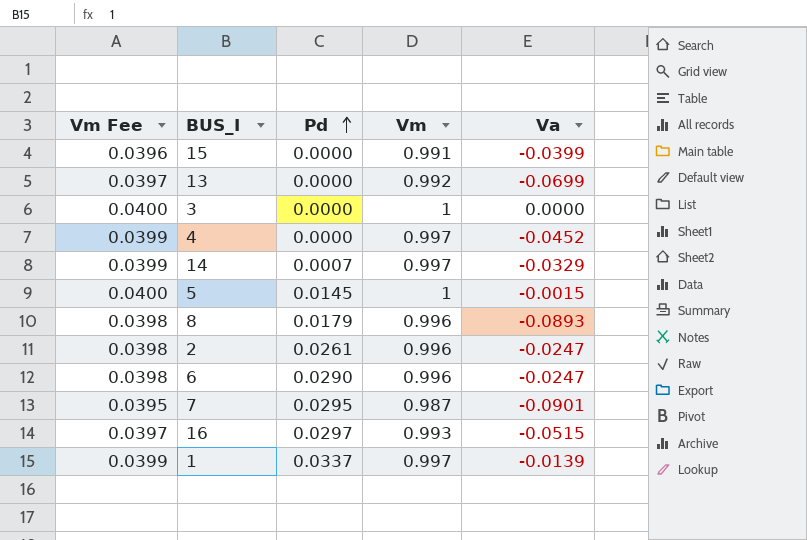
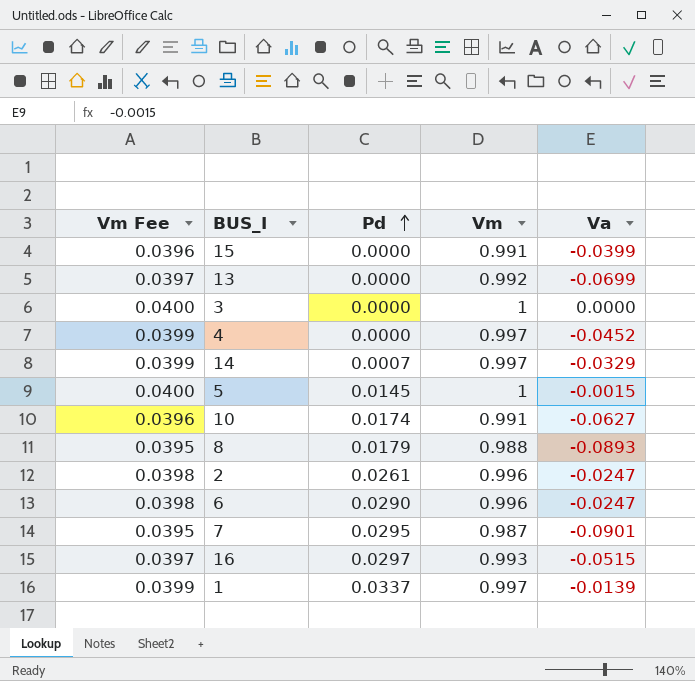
row 10: none -> 0.0396 | 0.0174 | 0.991 | -0.0627
8 | Vm Fee: 0.0398 -> 0.0395
8 | Vm: 0.996 -> 0.988

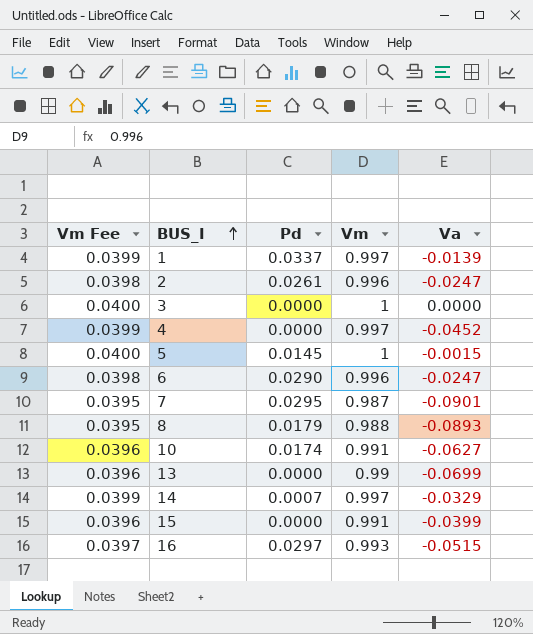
row order: Pd ascending -> BUS_I ascending
13 | Vm Fee: 0.0397 -> 0.0396
13 | Vm: 0.992 -> 0.99

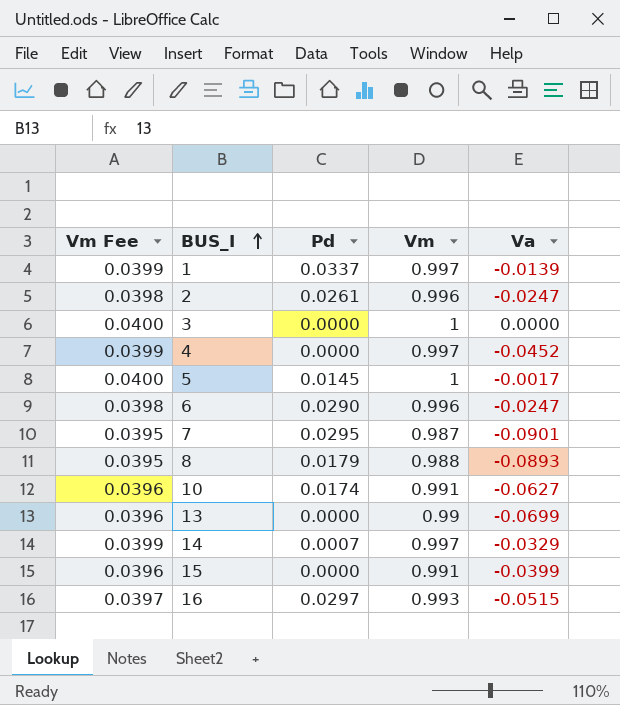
5 | Va: -0.0015 -> -0.0017

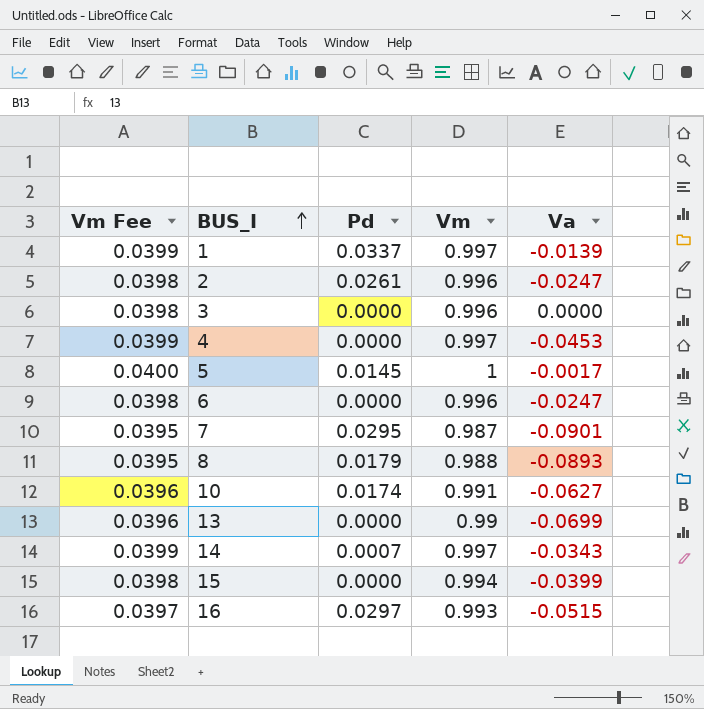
3 | Vm Fee: 0.0400 -> 0.0398
3 | Vm: 1 -> 0.996
4 | Va: -0.0452 -> -0.0453
6 | Pd: 0.0290 -> 0.0000
14 | Va: -0.0329 -> -0.0343
15 | Vm Fee: 0.0396 -> 0.0398
15 | Vm: 0.991 -> 0.994

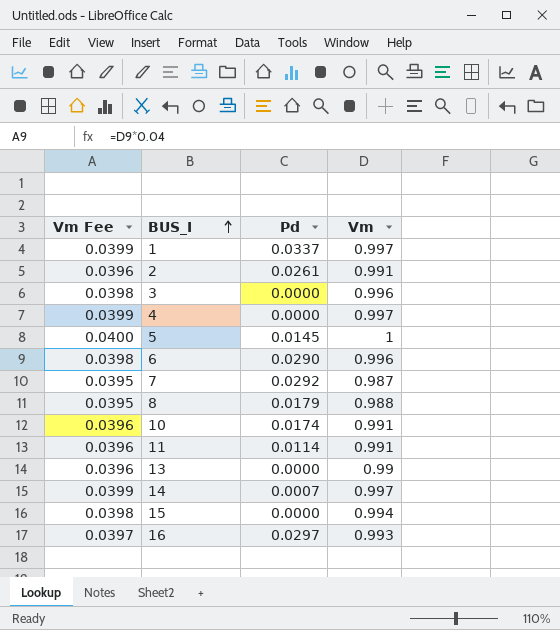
column Va | position: 5 -> none
2 | Vm Fee: 0.0398 -> 0.0396
2 | Vm: 0.996 -> 0.991
6 | Pd: 0.0000 -> 0.0290
7 | Pd: 0.0295 -> 0.0292
row 11: none -> 0.0396 | 0.0114 | 0.991

